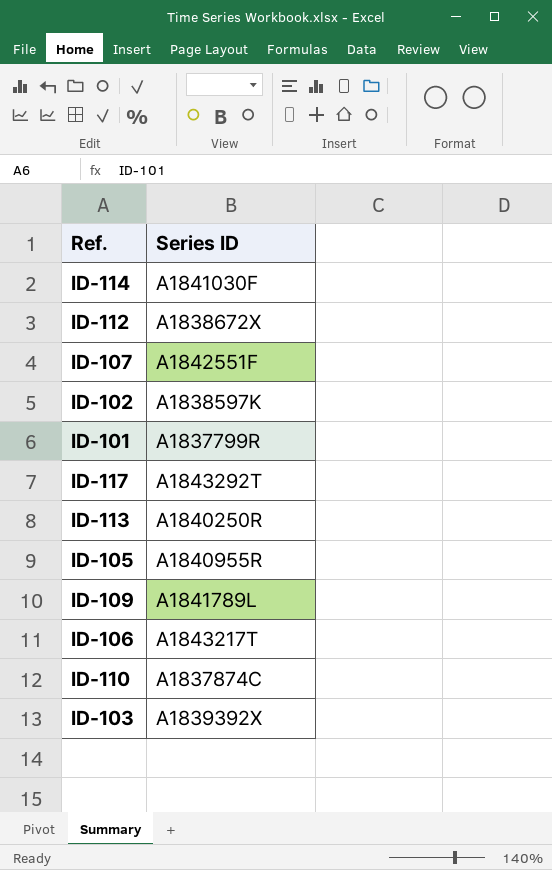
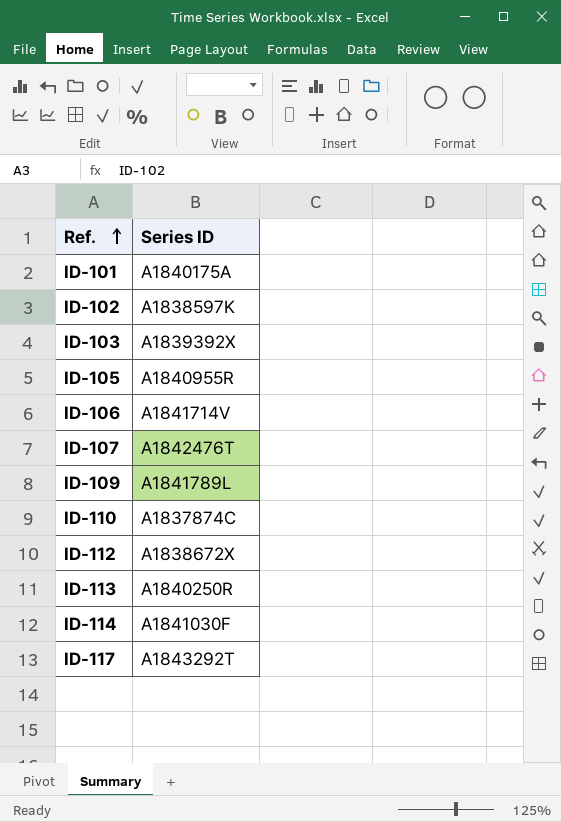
row order: none -> Ref. ascending
ID-101 | Series ID: A1837799R -> A1840175A
ID-106 | Series ID: A1843217T -> A1841714V
ID-107 | Series ID: A1842551F -> A1842476T

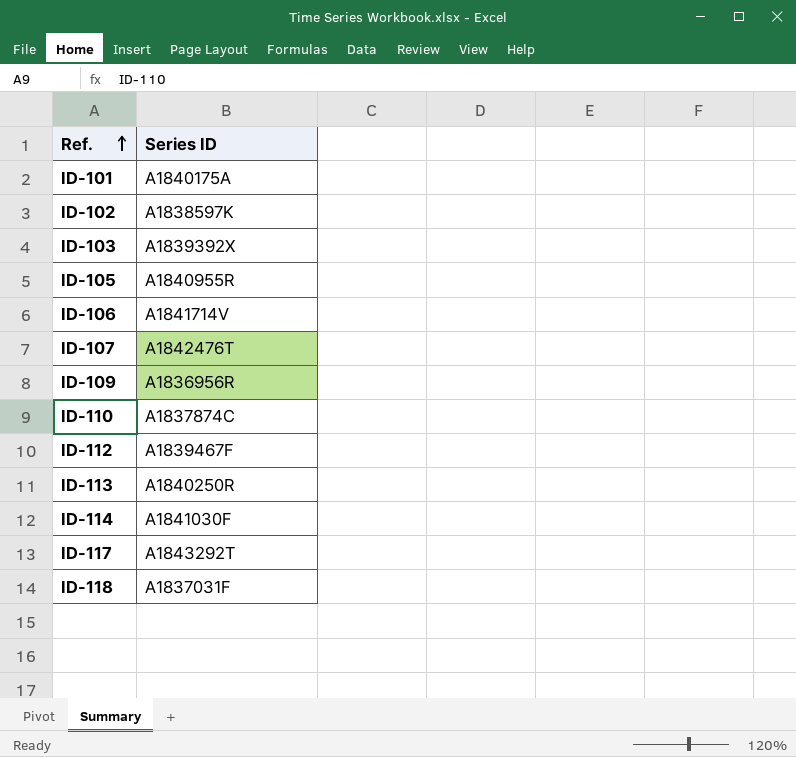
ID-109 | Series ID: A1841789L -> A1836956R
ID-112 | Series ID: A1838672X -> A1839467F
row ID-118: none -> A1837031F

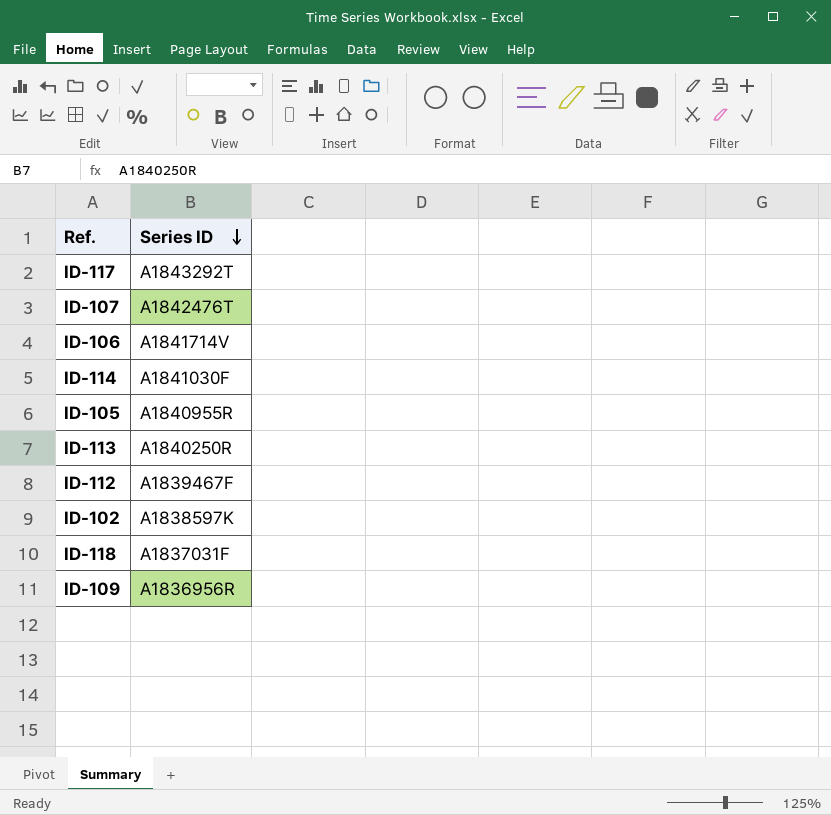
row order: Ref. ascending -> Series ID descending
row ID-101: A1840175A -> none
row ID-103: A1839392X -> none
row ID-110: A1837874C -> none

